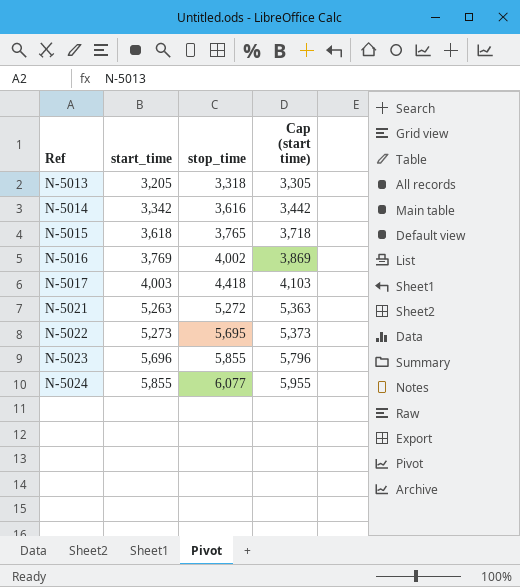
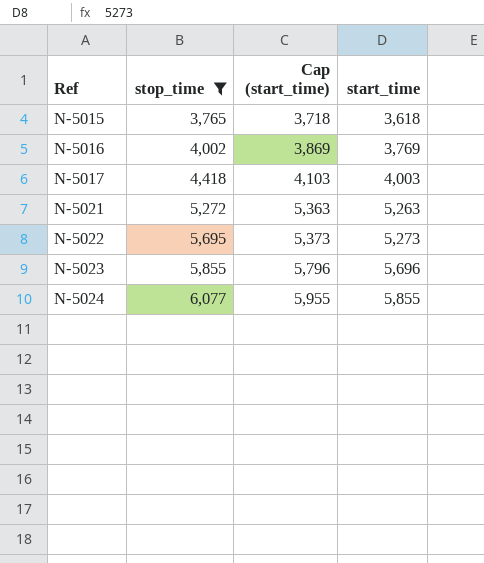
filter: none -> stop_time >= 3,765
column name: Cap (start time) -> Cap (start_time)
column start_time | position: 2 -> 4

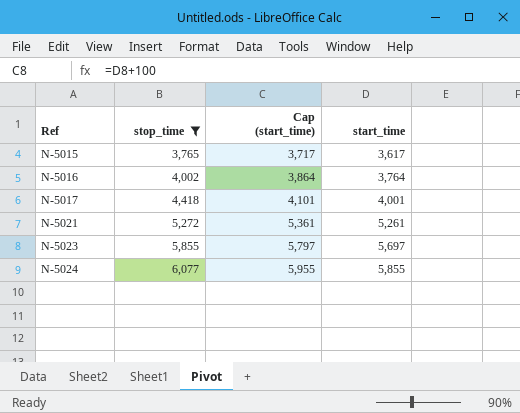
row N-5022: 5,695 | 5,373 | 5,273 -> none
N-5015 | Cap (start_time): 3,718 -> 3,717
N-5015 | start_time: 3,618 -> 3,617
N-5016 | Cap (start_time): 3,869 -> 3,864
N-5016 | start_time: 3,769 -> 3,764
N-5017 | Cap (start_time): 4,103 -> 4,101
N-5017 | start_time: 4,003 -> 4,001
N-5021 | Cap (start_time): 5,363 -> 5,361
N-5021 | start_time: 5,263 -> 5,261
N-5023 | Cap (start_time): 5,796 -> 5,797
N-5023 | start_time: 5,696 -> 5,697

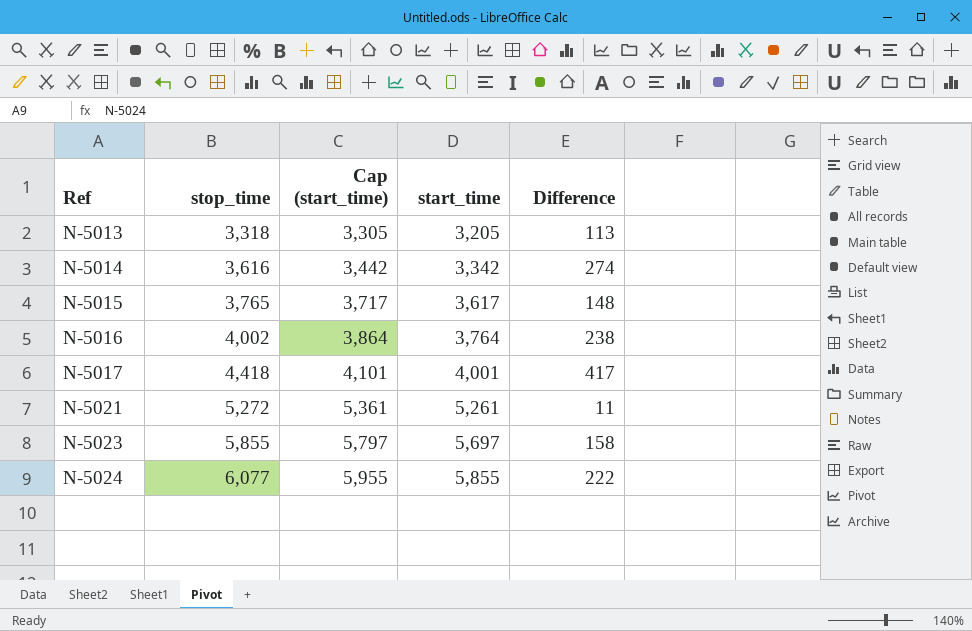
filter: stop_time >= 3,765 -> none
column Difference | formula: none -> [stop_time] - [start_time]

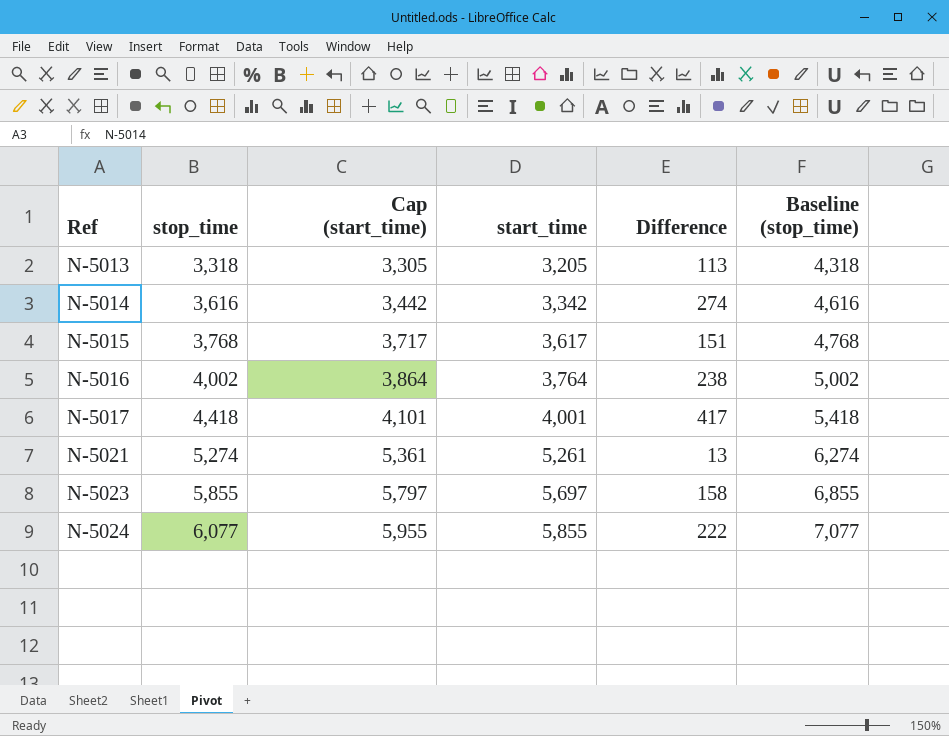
column Baseline (stop_time) | formula: none -> [stop_time] + 1000
N-5015 | stop_time: 3,765 -> 3,768
N-5015 | Difference: 148 -> 151
N-5021 | stop_time: 5,272 -> 5,274
N-5021 | Difference: 11 -> 13

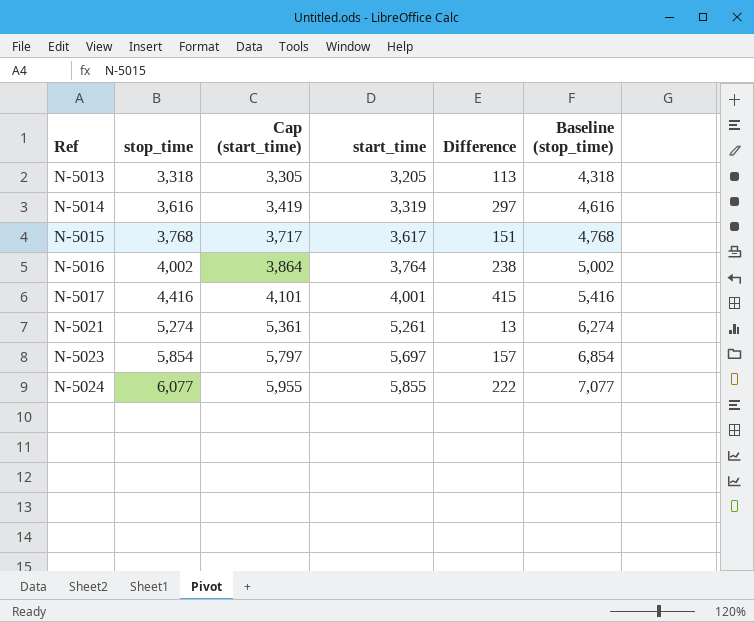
N-5014 | Cap (start_time): 3,442 -> 3,419
N-5014 | start_time: 3,342 -> 3,319
N-5014 | Difference: 274 -> 297
N-5017 | stop_time: 4,418 -> 4,416
N-5017 | Difference: 417 -> 415
N-5017 | Baseline (stop_time): 5,418 -> 5,416
N-5023 | stop_time: 5,855 -> 5,854
N-5023 | Difference: 158 -> 157
N-5023 | Baseline (stop_time): 6,855 -> 6,854

